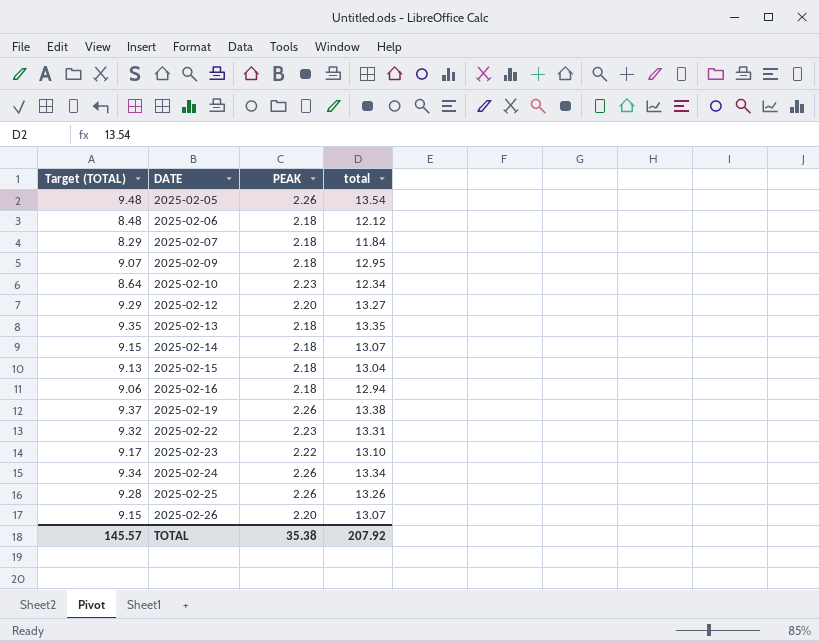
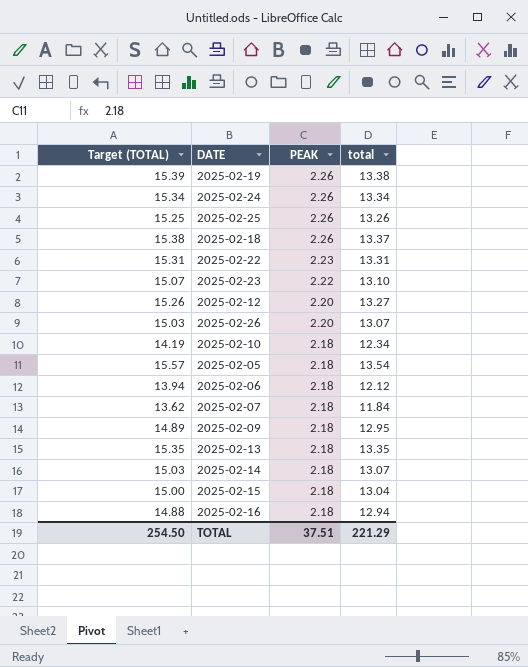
row order: DATE ascending -> PEAK descending
column Target (TOTAL) | formula: [total] * 0.7 -> [total] * 1.15
row 2025-02-18: none -> 15.38 | 2.26 | 13.37
2025-02-10 | PEAK: 2.23 -> 2.18
2025-02-05 | PEAK: 2.26 -> 2.18
TOTAL | Target (TOTAL): 145.57 -> 254.50
TOTAL | PEAK: 35.38 -> 37.51
TOTAL | total: 207.92 -> 221.29

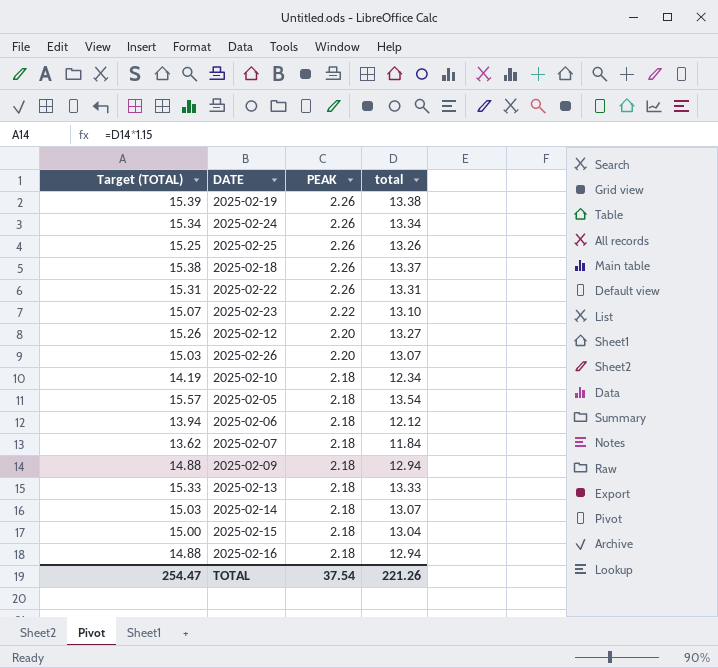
2025-02-22 | PEAK: 2.23 -> 2.26
2025-02-09 | Target (TOTAL): 14.89 -> 14.88
2025-02-09 | total: 12.95 -> 12.94
2025-02-13 | Target (TOTAL): 15.35 -> 15.33
2025-02-13 | total: 13.35 -> 13.33
TOTAL | Target (TOTAL): 254.50 -> 254.47
TOTAL | PEAK: 37.51 -> 37.54
TOTAL | total: 221.29 -> 221.26

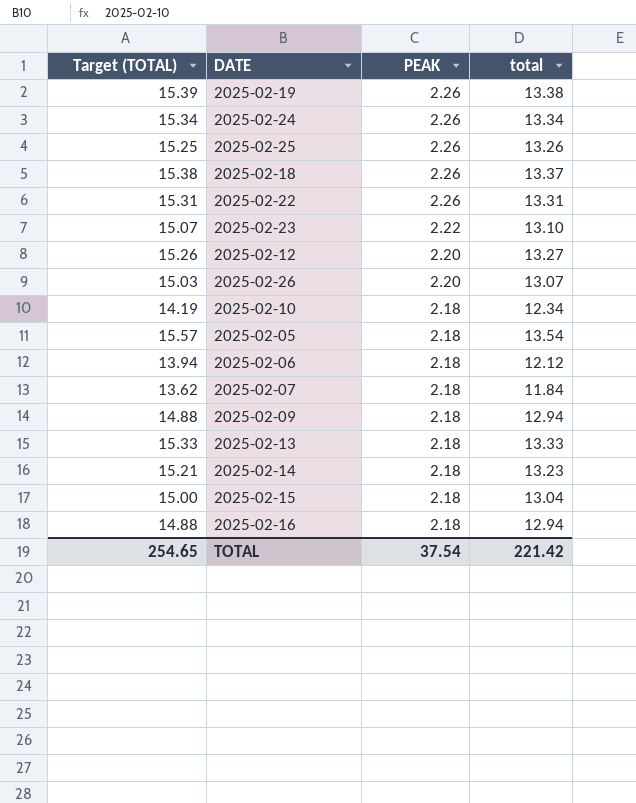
2025-02-14 | Target (TOTAL): 15.03 -> 15.21
2025-02-14 | total: 13.07 -> 13.23
TOTAL | Target (TOTAL): 254.47 -> 254.65
TOTAL | total: 221.26 -> 221.42

